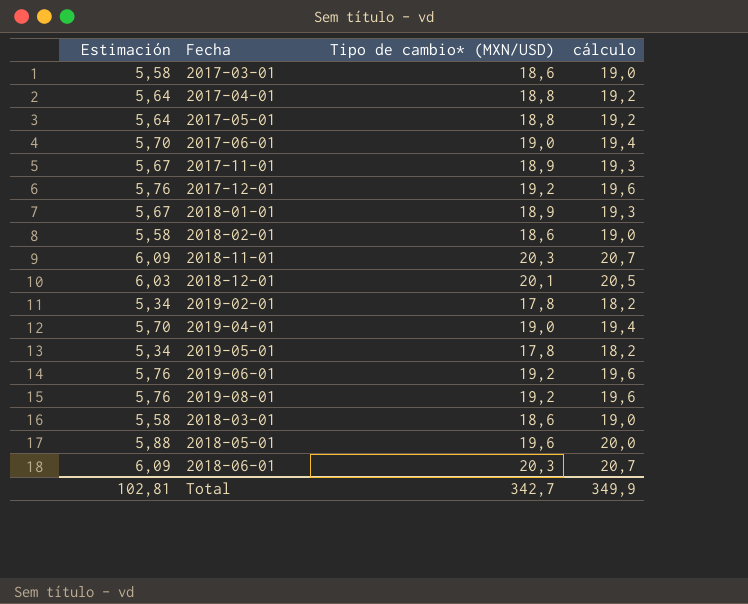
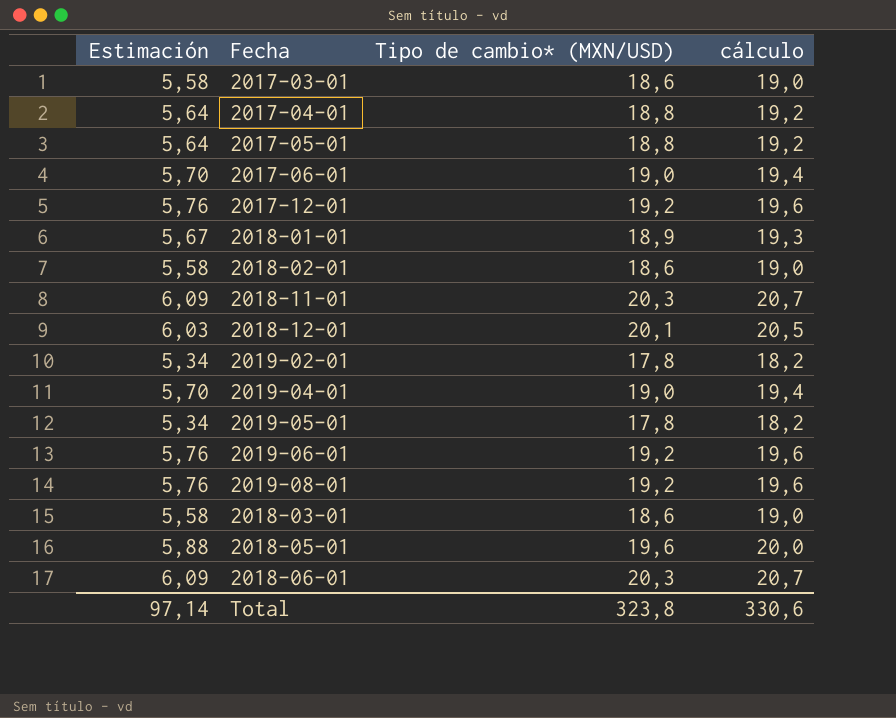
row 2017-11-01: 5,67 | 18,9 | 19,3 -> none
Total | Estimación: 102,81 -> 97,14
Total | Tipo de cambio* (MXN/USD): 342,7 -> 323,8
Total | cálculo: 349,9 -> 330,6

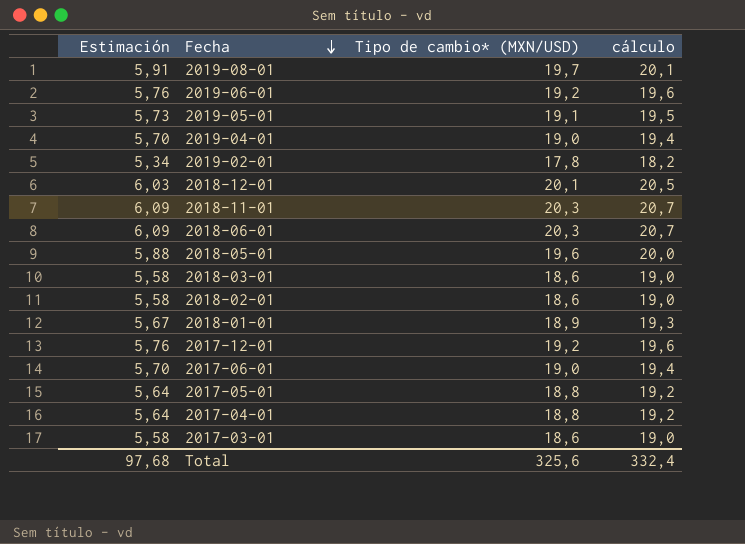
row order: none -> Fecha descending
2019-08-01 | Estimación: 5,76 -> 5,91
2019-08-01 | Tipo de cambio* (MXN/USD): 19,2 -> 19,7
2019-08-01 | cálculo: 19,6 -> 20,1
2019-05-01 | Estimación: 5,34 -> 5,73
2019-05-01 | Tipo de cambio* (MXN/USD): 17,8 -> 19,1
2019-05-01 | cálculo: 18,2 -> 19,5
Total | Estimación: 97,14 -> 97,68
Total | Tipo de cambio* (MXN/USD): 323,8 -> 325,6
Total | cálculo: 330,6 -> 332,4

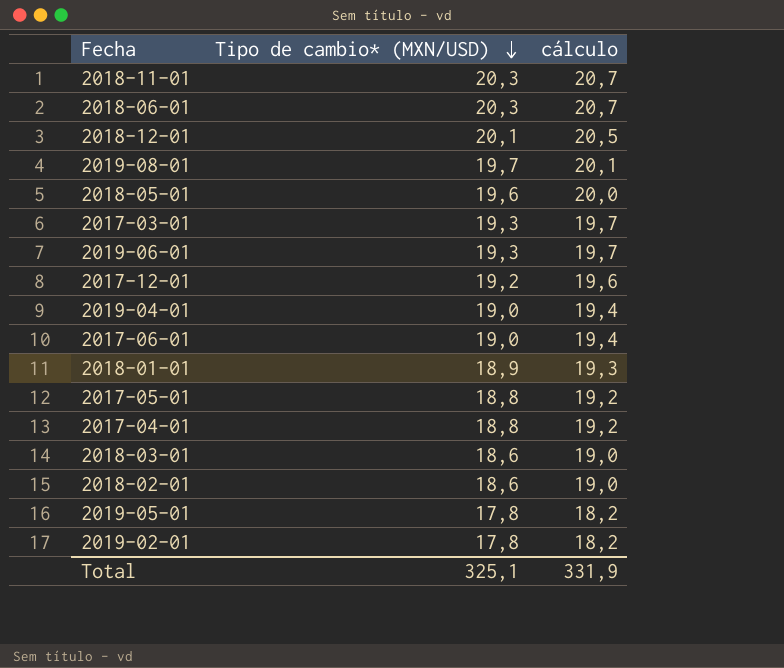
row order: Fecha descending -> Tipo de cambio* (MXN/USD) descending
column Estimación | formula: [Tipo de cambio* (MXN/USD)] * 0,3 -> none
2017-03-01 | Tipo de cambio* (MXN/USD): 18,6 -> 19,3
2017-03-01 | cálculo: 19,0 -> 19,7
2019-06-01 | Tipo de cambio* (MXN/USD): 19,2 -> 19,3
2019-06-01 | cálculo: 19,6 -> 19,7
2019-05-01 | Tipo de cambio* (MXN/USD): 19,1 -> 17,8
2019-05-01 | cálculo: 19,5 -> 18,2
Total | Tipo de cambio* (MXN/USD): 325,6 -> 325,1
Total | cálculo: 332,4 -> 331,9

